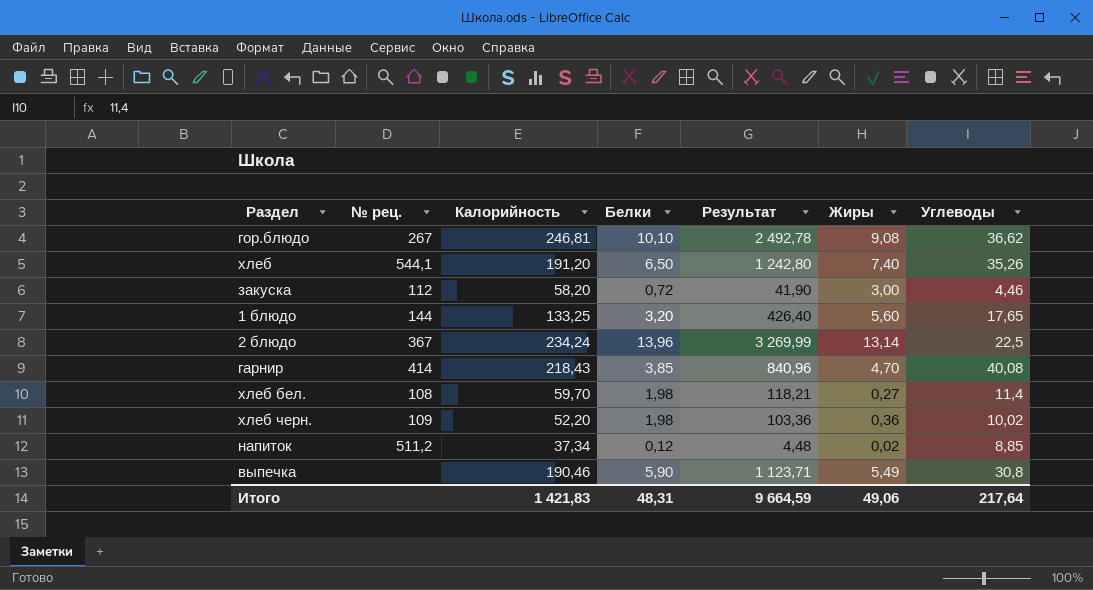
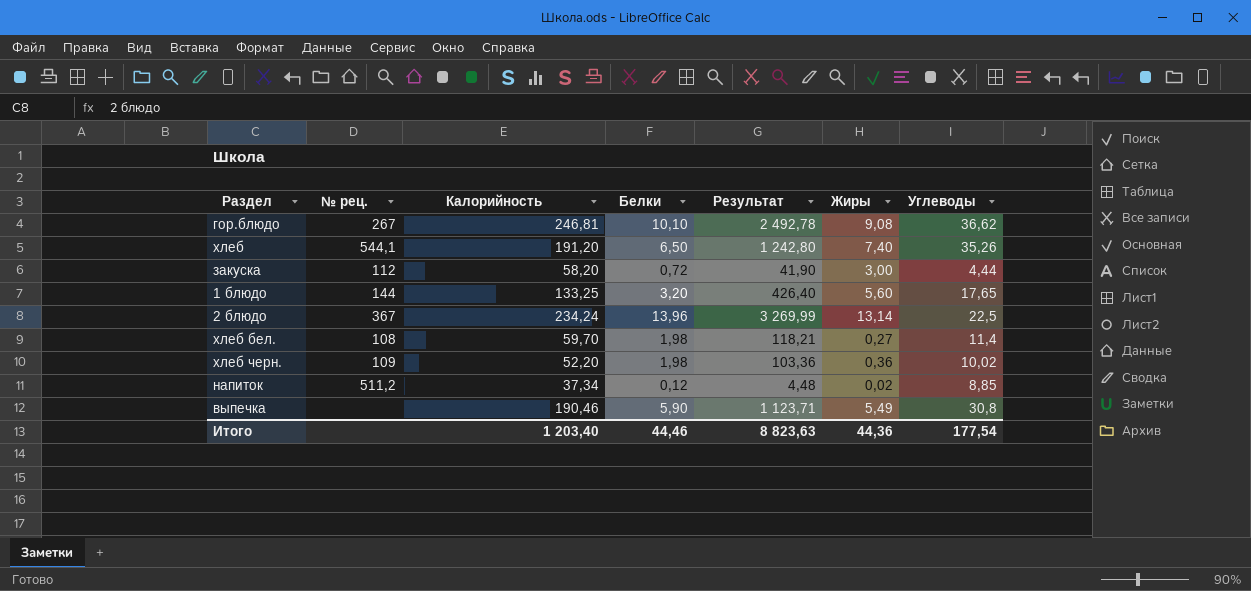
row гарнир: 414 | 218,43 | 3,85 | 840,96 | 4,70 | 40,08 -> none
закуска | Углеводы: 4,46 -> 4,44
Итого | Калорийность: 1 421,83 -> 1 203,40
Итого | Белки: 48,31 -> 44,46
Итого | Результат: 9 664,59 -> 8 823,63
Итого | Жиры: 49,06 -> 44,36
Итого | Углеводы: 217,64 -> 177,54

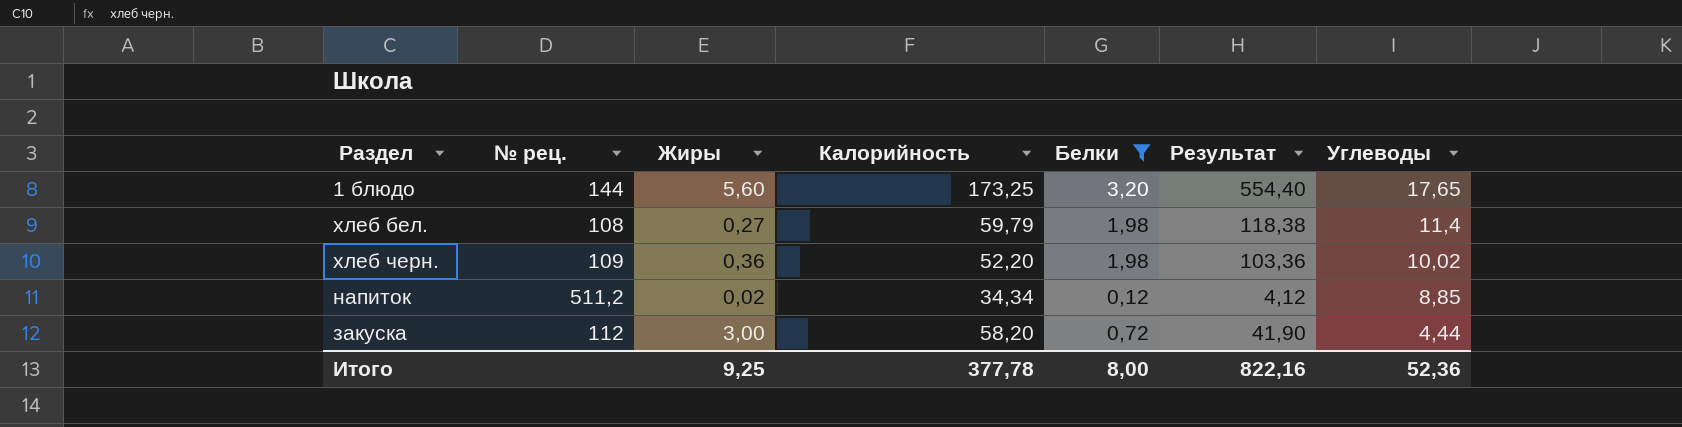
filter: none -> Белки <= 3,20
row order: none -> Углеводы descending
column Жиры | position: 6 -> 3
1 блюдо | Калорийность: 133,25 -> 173,25
1 блюдо | Результат: 426,40 -> 554,40
хлеб бел. | Калорийность: 59,70 -> 59,79
хлеб бел. | Результат: 118,21 -> 118,38
напиток | Калорийность: 37,34 -> 34,34
напиток | Результат: 4,48 -> 4,12
Итого | Жиры: 44,36 -> 9,25
Итого | Калорийность: 1 203,40 -> 377,78
Итого | Белки: 44,46 -> 8,00
Итого | Результат: 8 823,63 -> 822,16
Итого | Углеводы: 177,54 -> 52,36

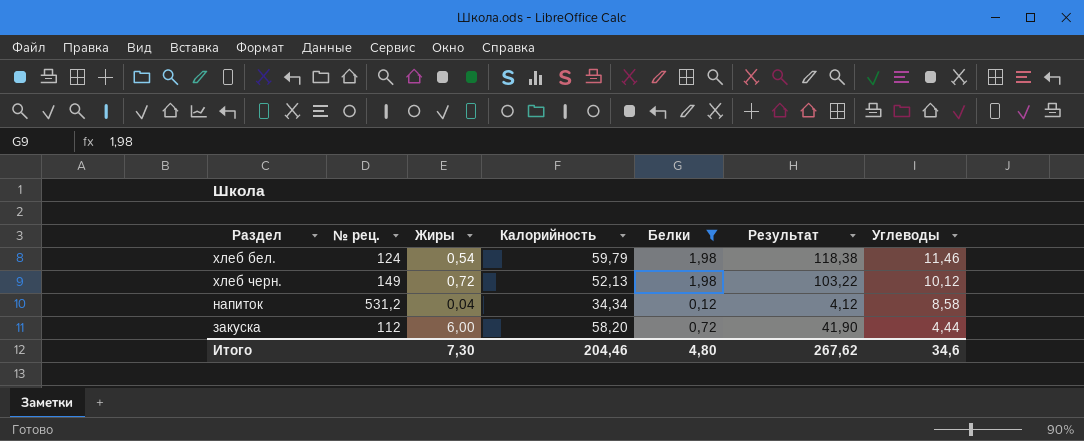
row 1 блюдо: 144 | 5,60 | 173,25 | 3,20 | 554,40 | 17,65 -> none
хлеб бел. | № рец.: 108 -> 124
хлеб бел. | Жиры: 0,27 -> 0,54
хлеб бел. | Углеводы: 11,4 -> 11,46
хлеб черн. | № рец.: 109 -> 149
хлеб черн. | Жиры: 0,36 -> 0,72
хлеб черн. | Калорийность: 52,20 -> 52,13
хлеб черн. | Результат: 103,36 -> 103,22
хлеб черн. | Углеводы: 10,02 -> 10,12
напиток | № рец.: 511,2 -> 531,2
напиток | Жиры: 0,02 -> 0,04
напиток | Углеводы: 8,85 -> 8,58
закуска | Жиры: 3,00 -> 6,00
Итого | Жиры: 9,25 -> 7,30
Итого | Калорийность: 377,78 -> 204,46
Итого | Белки: 8,00 -> 4,80
Итого | Результат: 822,16 -> 267,62
Итого | Углеводы: 52,36 -> 34,6

